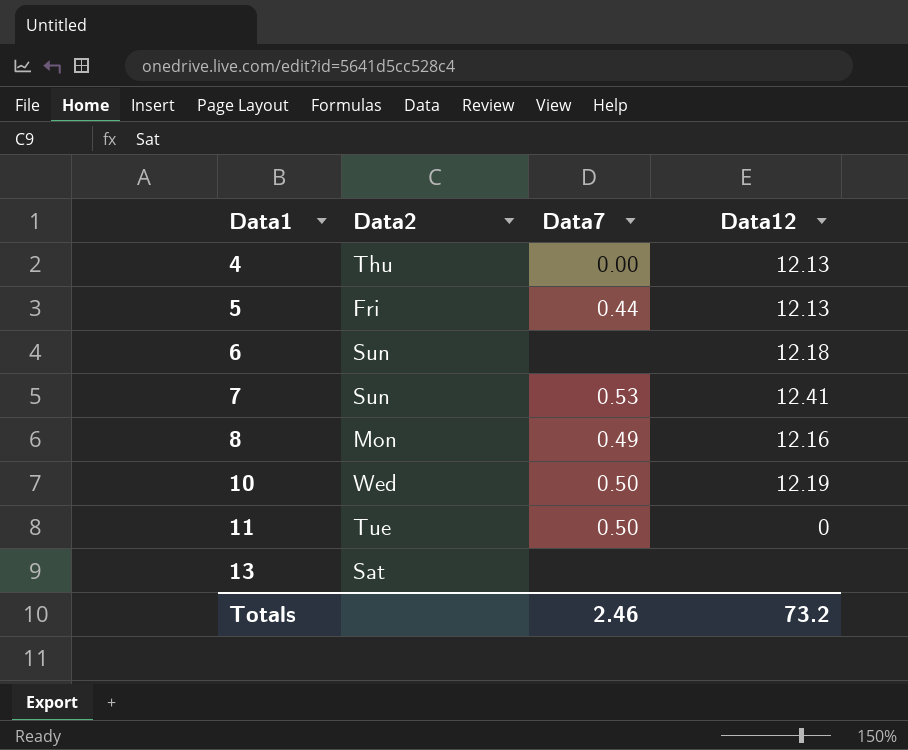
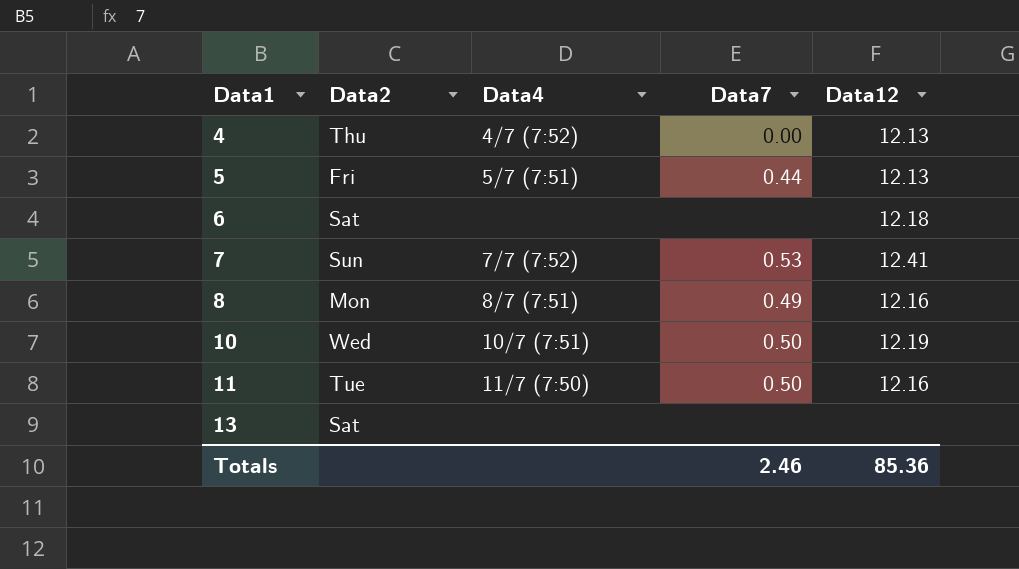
column Data4 | position: none -> 3
6 | Data2: Sun -> Sat
11 | Data12: 0 -> 12.16
Totals | Data12: 73.2 -> 85.36

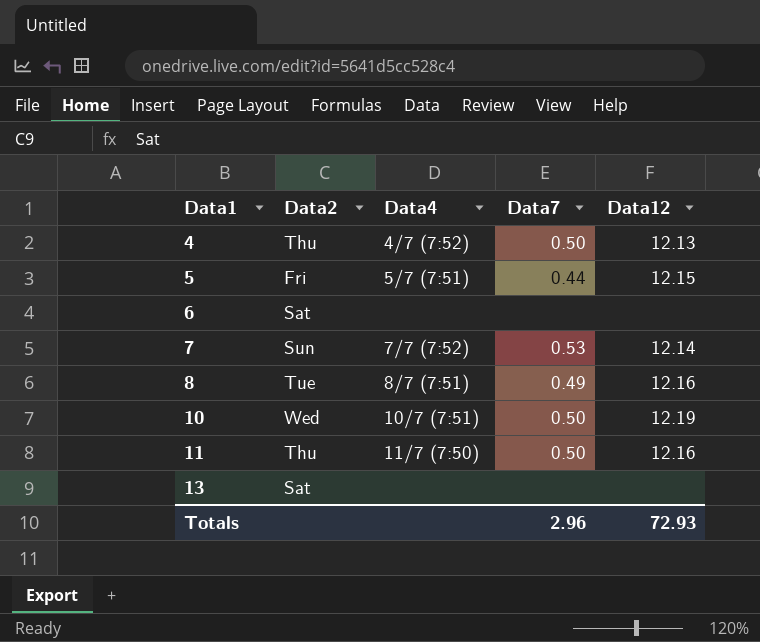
4 | Data7: 0.00 -> 0.50
5 | Data12: 12.13 -> 12.15
6 | Data12: 12.18 -> none
7 | Data12: 12.41 -> 12.14
8 | Data2: Mon -> Tue
11 | Data2: Tue -> Thu
Totals | Data7: 2.46 -> 2.96
Totals | Data12: 85.36 -> 72.93

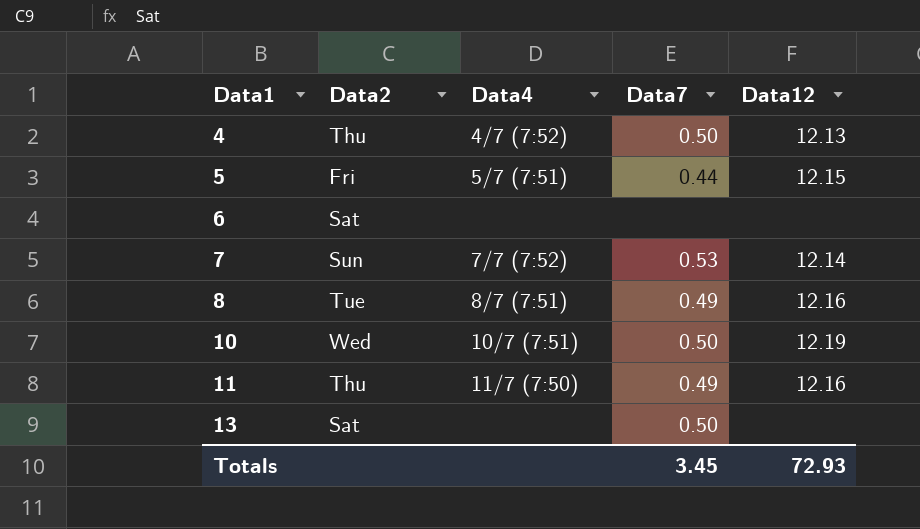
11 | Data7: 0.50 -> 0.49
13 | Data7: none -> 0.50
Totals | Data7: 2.96 -> 3.45

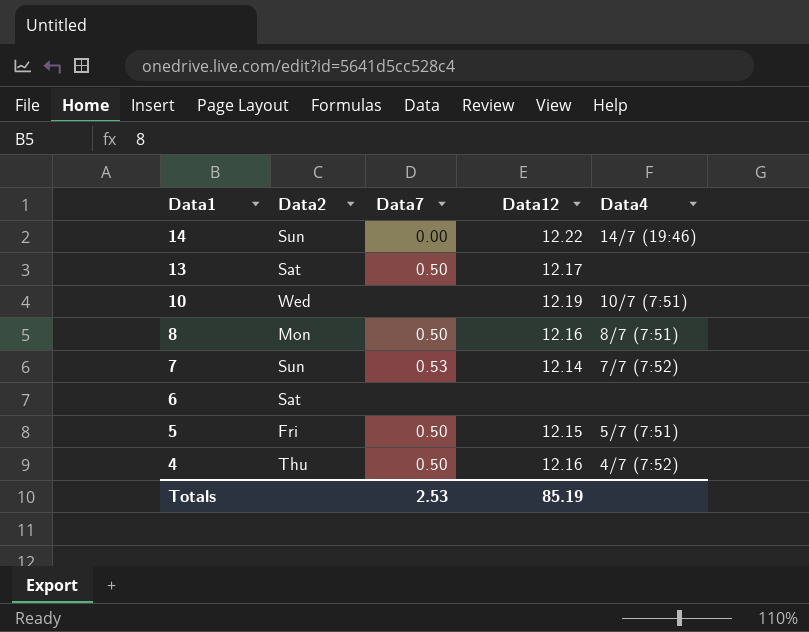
row order: Data1 ascending -> Data1 descending
column Data4 | position: 3 -> 5
row 11: Thu | 11/7 (7:50) | 0.49 | 12.16 -> none
row 14: none -> Sun | 0.00 | 12.22 | 14/7 (19:46)
13 | Data12: none -> 12.17
10 | Data7: 0.50 -> none
8 | Data2: Tue -> Mon
8 | Data7: 0.49 -> 0.50
5 | Data7: 0.44 -> 0.50
4 | Data12: 12.13 -> 12.16
Totals | Data7: 3.45 -> 2.53
Totals | Data12: 72.93 -> 85.19

